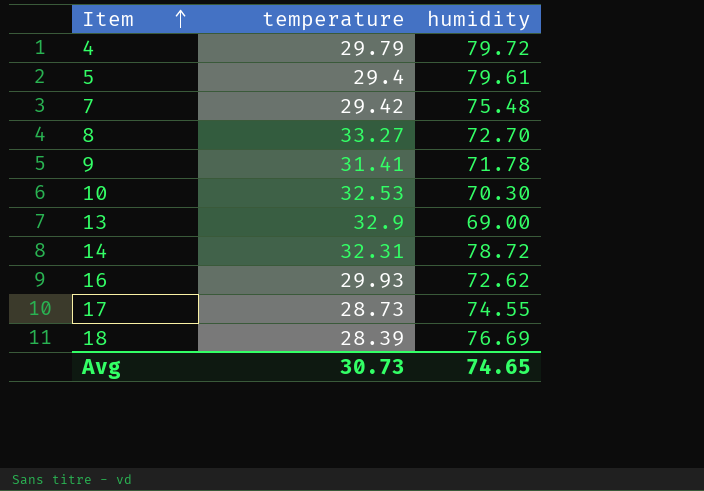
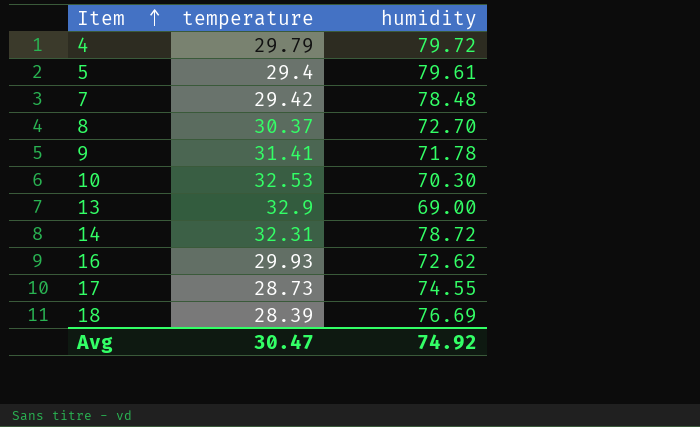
7 | humidity: 75.48 -> 78.48
8 | temperature: 33.27 -> 30.37
Avg | temperature: 30.73 -> 30.47
Avg | humidity: 74.65 -> 74.92

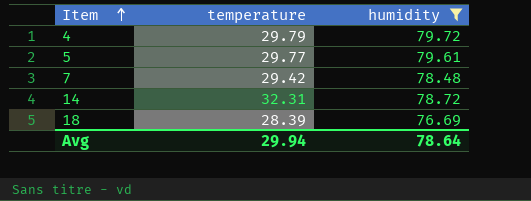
filter: none -> humidity >= 76.69
5 | temperature: 29.4 -> 29.77
Avg | temperature: 30.47 -> 29.94
Avg | humidity: 74.92 -> 78.64

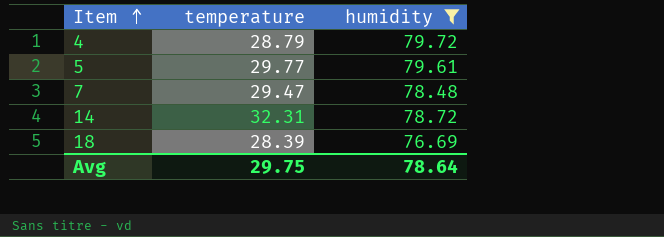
4 | temperature: 29.79 -> 28.79
7 | temperature: 29.42 -> 29.47
Avg | temperature: 29.94 -> 29.75

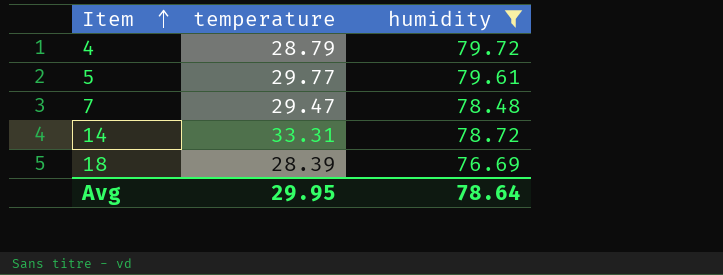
14 | temperature: 32.31 -> 33.31
Avg | temperature: 29.75 -> 29.95

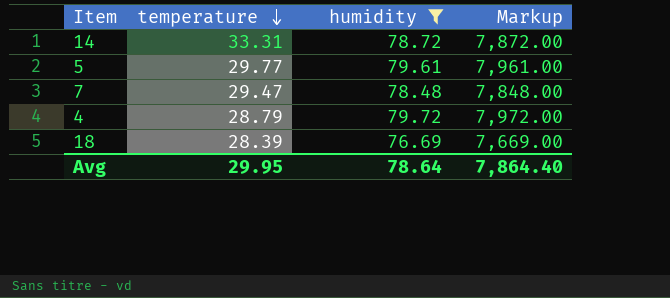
row order: Item ascending -> temperature descending
column Markup | formula: none -> [humidity] * 100

